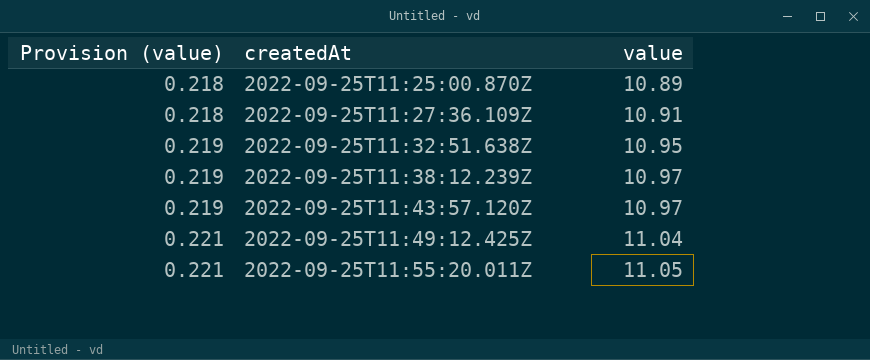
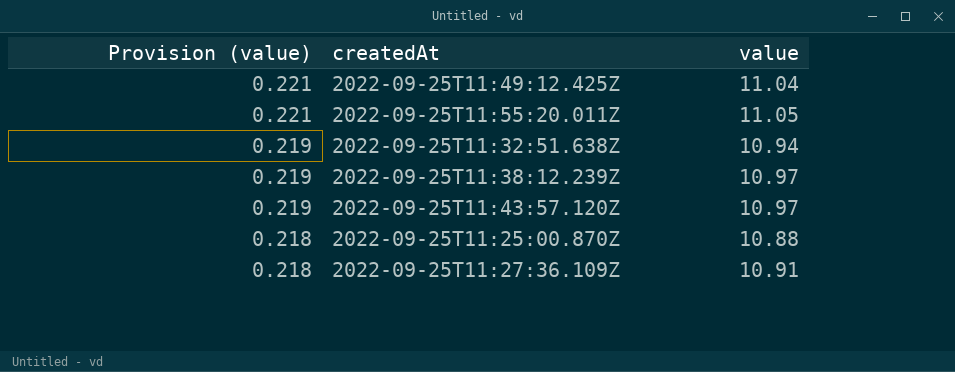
row order: Provision (value) ascending -> Provision (value) descending
2022-09-25T11:32:51.638Z | value: 10.95 -> 10.94
2022-09-25T11:25:00.870Z | value: 10.89 -> 10.88

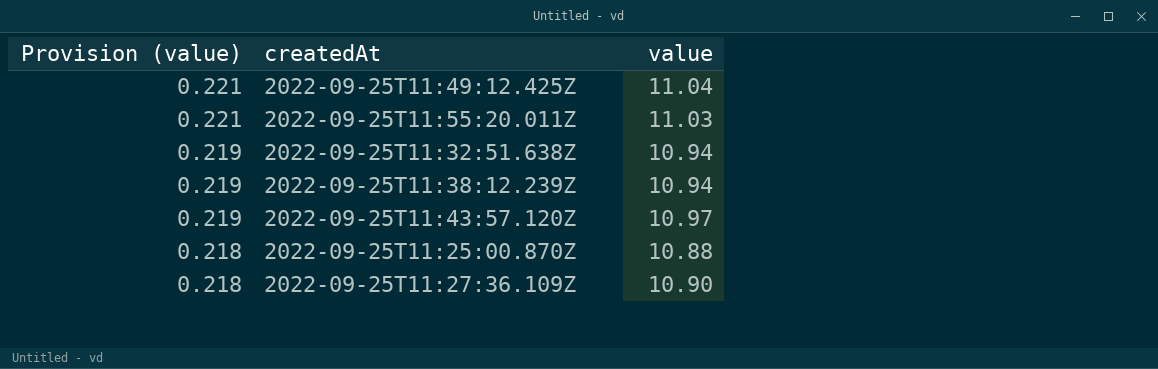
2022-09-25T11:55:20.011Z | value: 11.05 -> 11.03
2022-09-25T11:38:12.239Z | value: 10.97 -> 10.94
2022-09-25T11:27:36.109Z | value: 10.91 -> 10.90

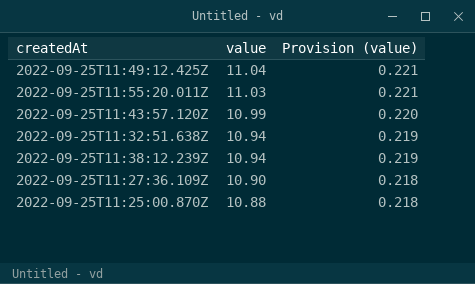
row order: Provision (value) descending -> value descending
column Provision (value) | position: 1 -> 3
2022-09-25T11:43:57.120Z | value: 10.97 -> 10.99
2022-09-25T11:43:57.120Z | Provision (value): 0.219 -> 0.220

